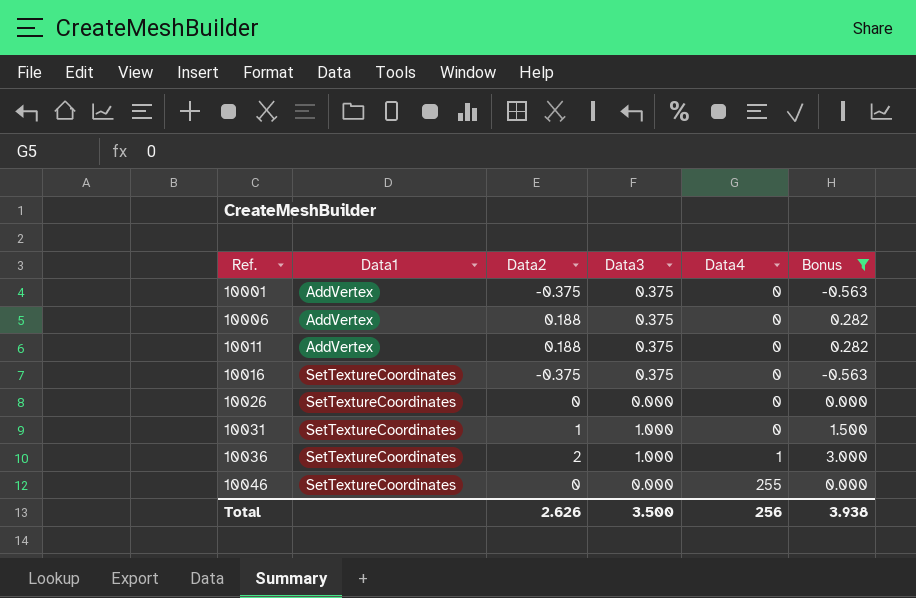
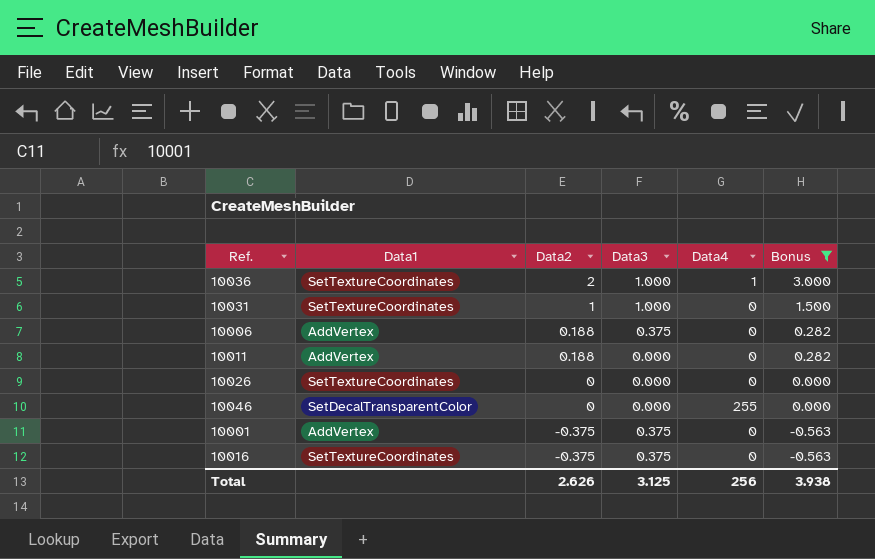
row order: Ref. ascending -> Data2 descending
10011 | Data3: 0.375 -> 0.000
10046 | Data1: SetTextureCoordinates -> SetDecalTransparentColor
Total | Data3: 3.500 -> 3.125

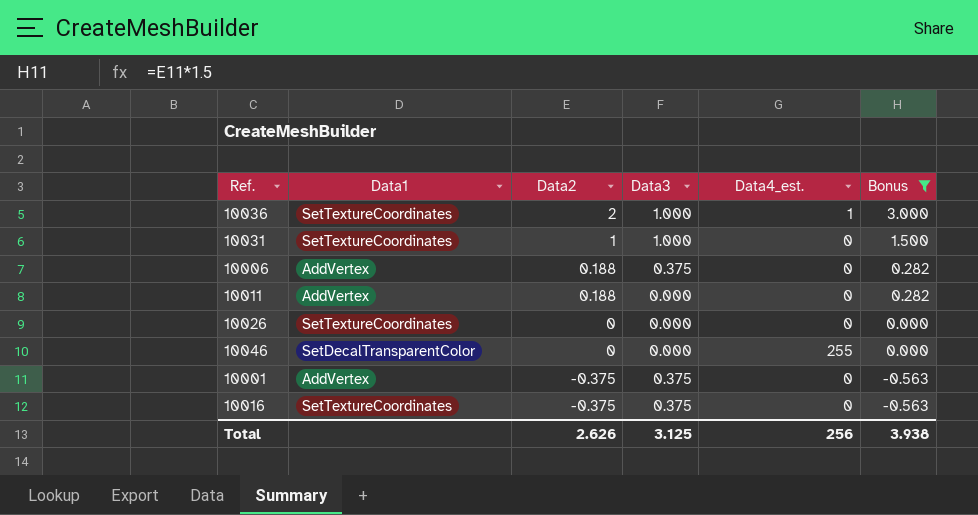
column name: Data4 -> Data4_est.

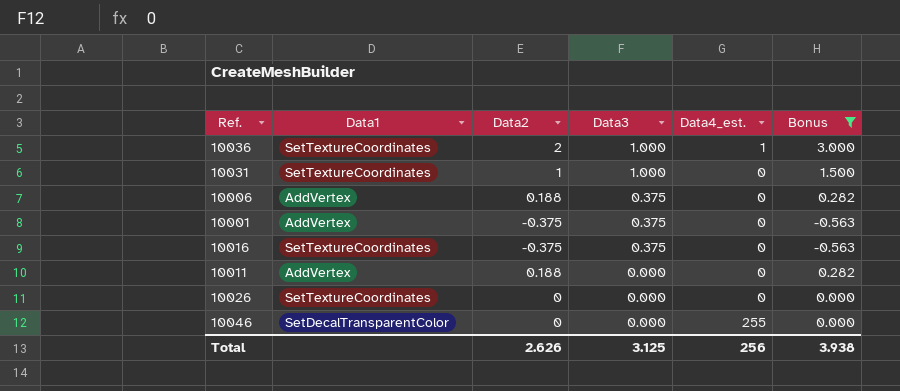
row order: Data2 descending -> Data3 descending

